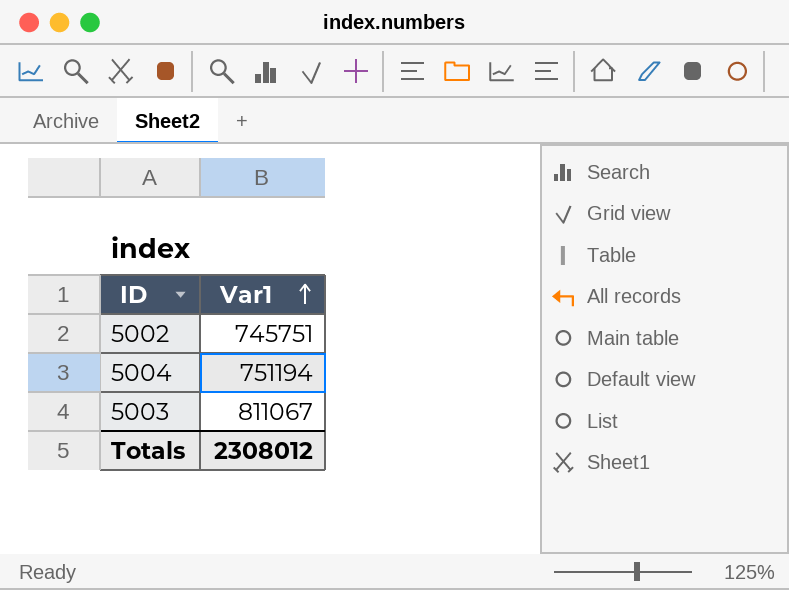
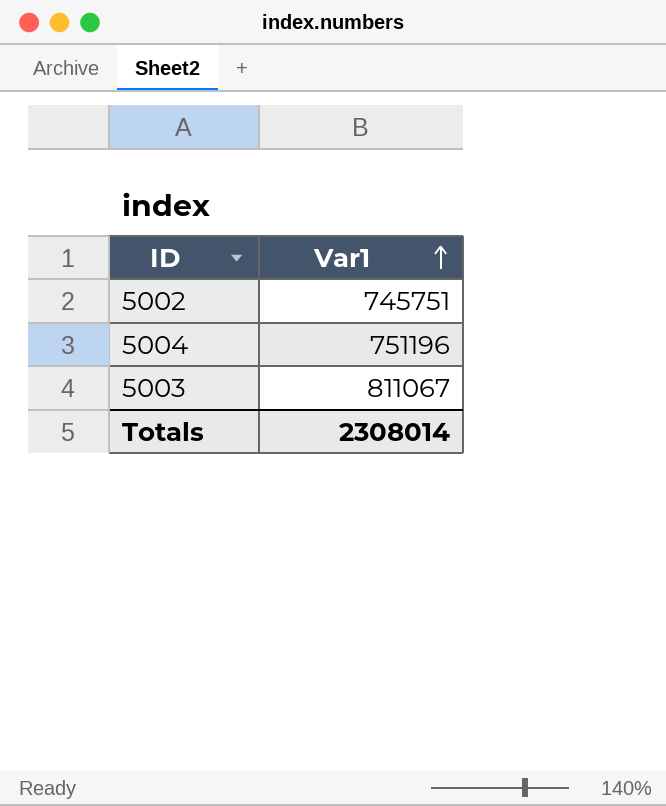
5004 | Var1: 751194 -> 751196
Totals | Var1: 2308012 -> 2308014

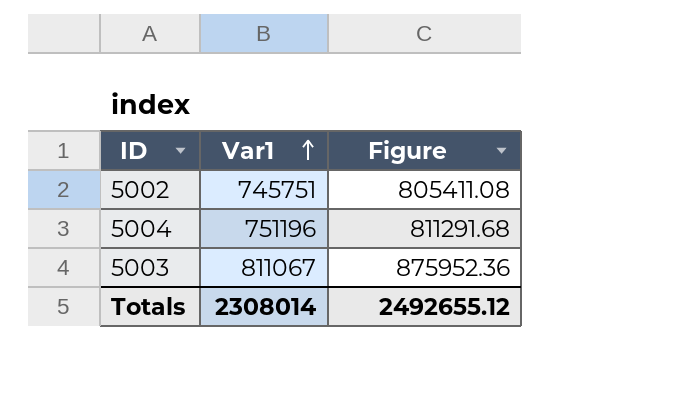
column Figure | formula: none -> [Var1] * 1.08

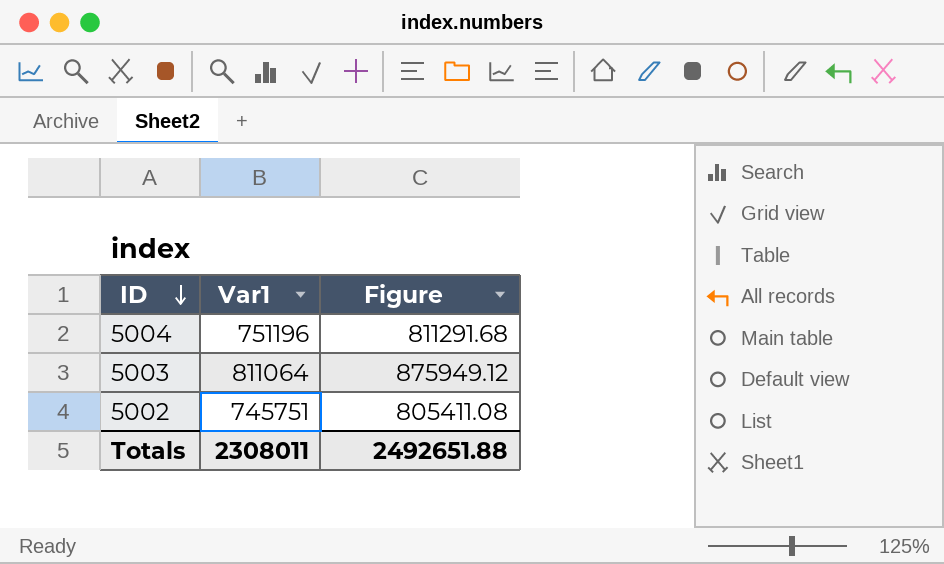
row order: Var1 ascending -> ID descending
5003 | Var1: 811067 -> 811064
5003 | Figure: 875952.36 -> 875949.12
Totals | Var1: 2308014 -> 2308011
Totals | Figure: 2492655.12 -> 2492651.88

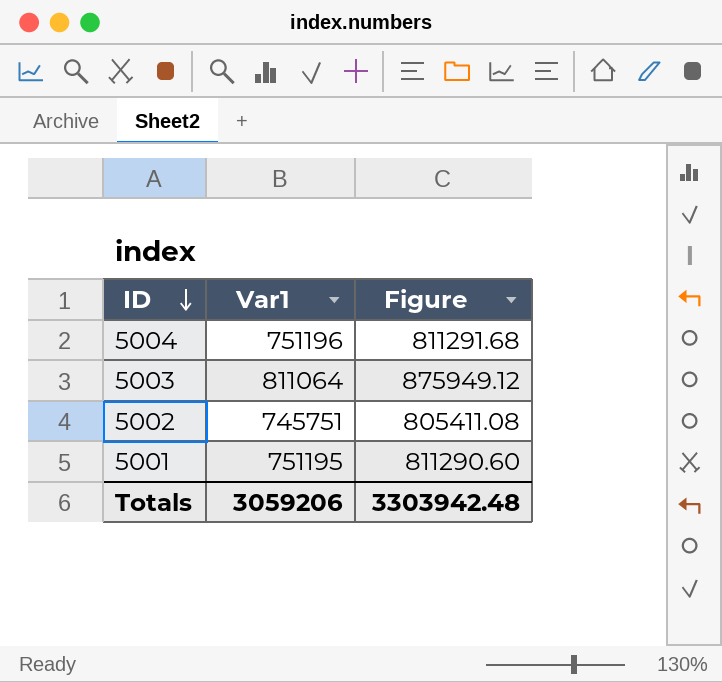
row 5001: none -> 751195 | 811290.60
Totals | Var1: 2308011 -> 3059206
Totals | Figure: 2492651.88 -> 3303942.48

